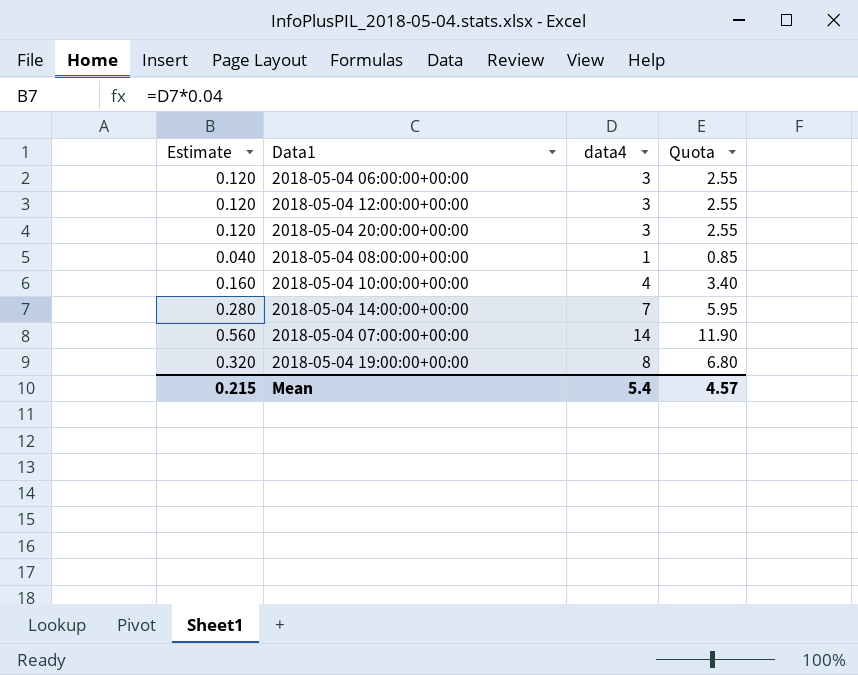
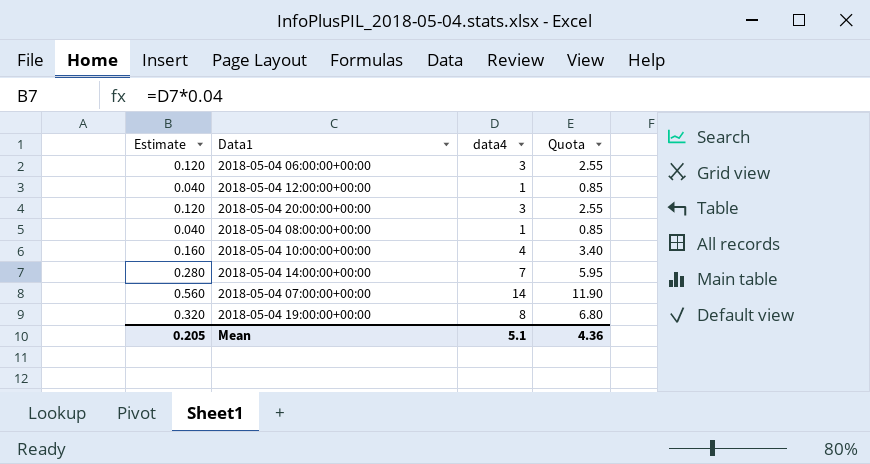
2018-05-04 12:00:00+00:00 | Estimate: 0.120 -> 0.040
2018-05-04 12:00:00+00:00 | data4: 3 -> 1
2018-05-04 12:00:00+00:00 | Quota: 2.55 -> 0.85
Mean | Estimate: 0.215 -> 0.205
Mean | data4: 5.4 -> 5.1
Mean | Quota: 4.57 -> 4.36

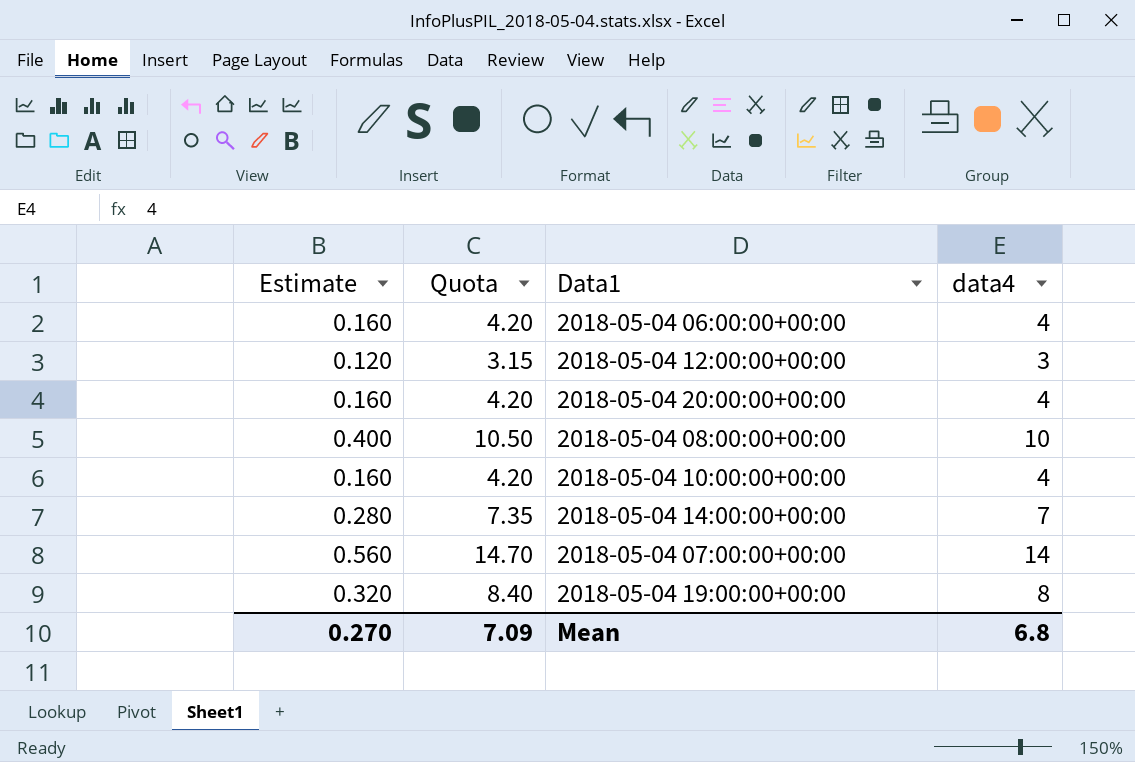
column Quota | formula: [data4] * 0.85 -> [data4] * 1.05
column Quota | position: 4 -> 2
2018-05-04 06:00:00+00:00 | Estimate: 0.120 -> 0.160
2018-05-04 06:00:00+00:00 | data4: 3 -> 4
2018-05-04 12:00:00+00:00 | Estimate: 0.040 -> 0.120
2018-05-04 12:00:00+00:00 | data4: 1 -> 3
2018-05-04 20:00:00+00:00 | Estimate: 0.120 -> 0.160
2018-05-04 20:00:00+00:00 | data4: 3 -> 4
2018-05-04 08:00:00+00:00 | Estimate: 0.040 -> 0.400
2018-05-04 08:00:00+00:00 | data4: 1 -> 10
Mean | Estimate: 0.205 -> 0.270
Mean | Quota: 4.36 -> 7.09
Mean | data4: 5.1 -> 6.8

